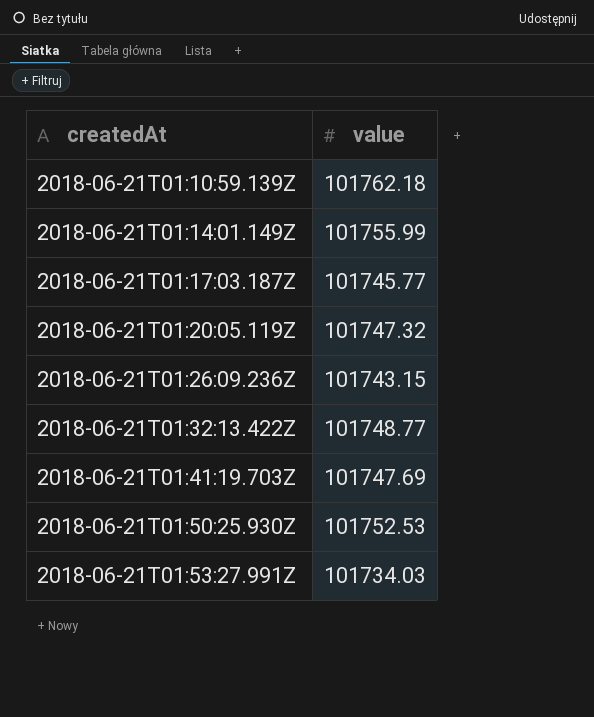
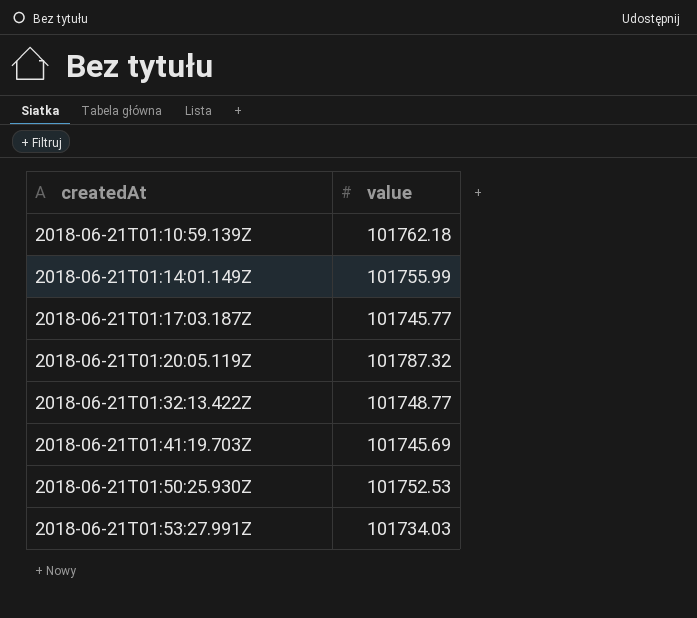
row 2018-06-21T01:26:09.236Z: 101743.15 -> none
2018-06-21T01:20:05.119Z | value: 101747.32 -> 101787.32
2018-06-21T01:41:19.703Z | value: 101747.69 -> 101745.69

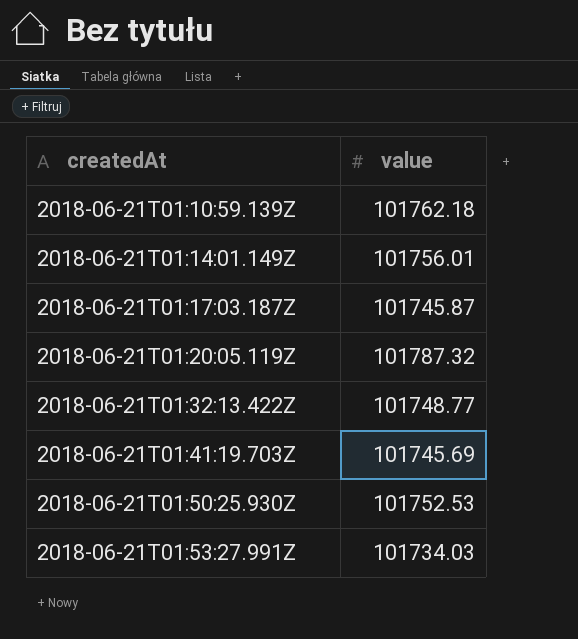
2018-06-21T01:14:01.149Z | value: 101755.99 -> 101756.01
2018-06-21T01:17:03.187Z | value: 101745.77 -> 101745.87

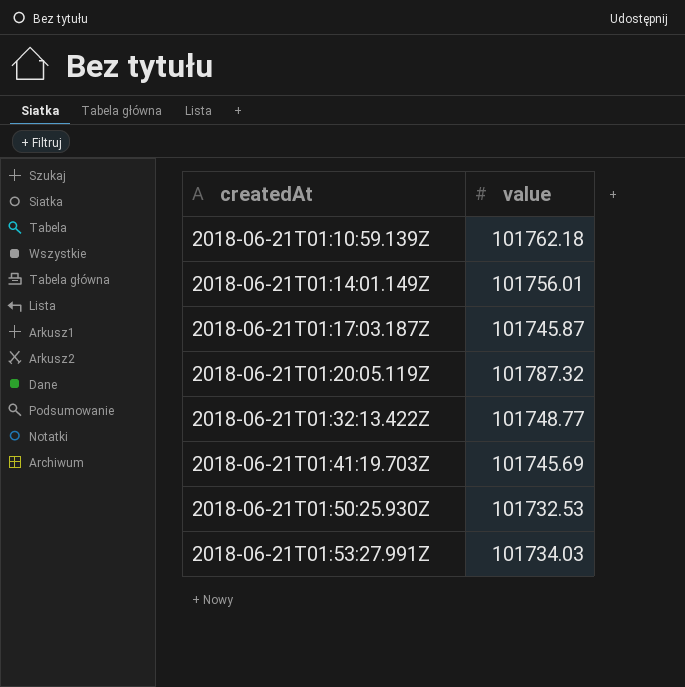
2018-06-21T01:50:25.930Z | value: 101752.53 -> 101732.53

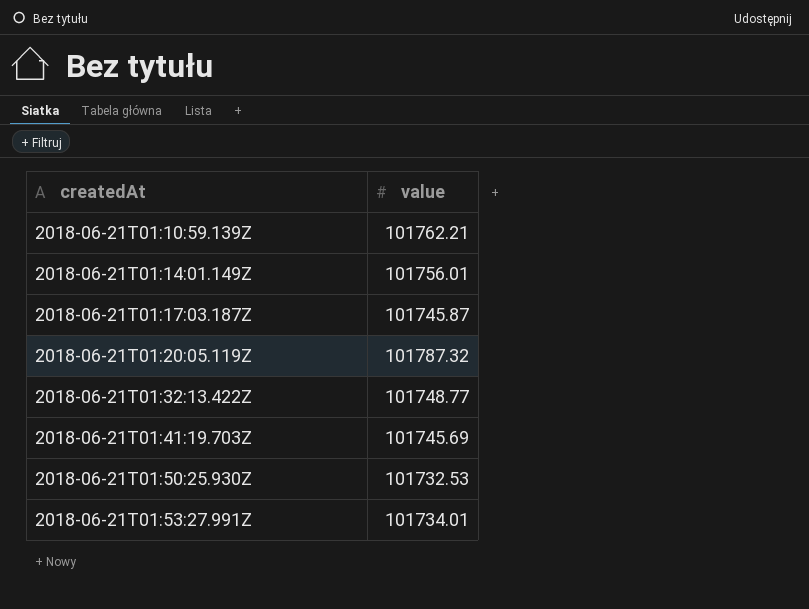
2018-06-21T01:10:59.139Z | value: 101762.18 -> 101762.21
2018-06-21T01:53:27.991Z | value: 101734.03 -> 101734.01

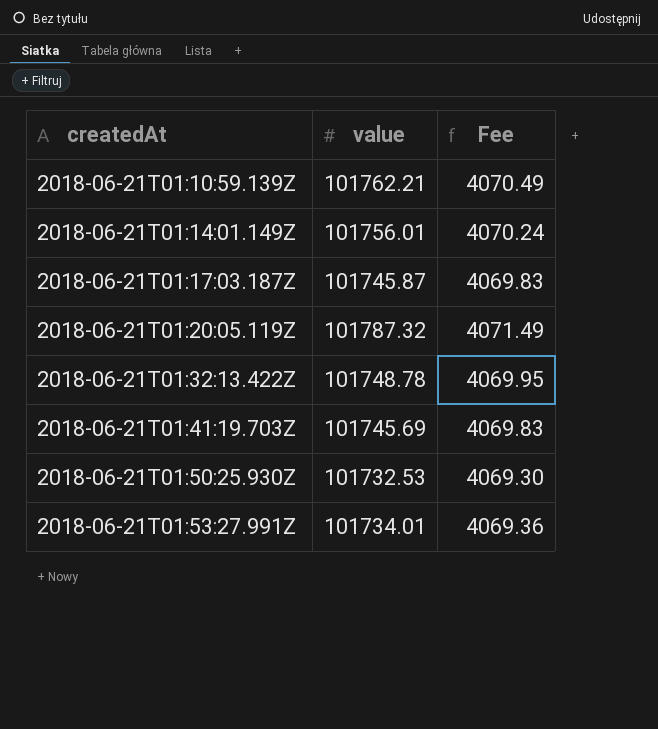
column Fee | formula: none -> [value] * 0.04
2018-06-21T01:32:13.422Z | value: 101748.77 -> 101748.78

